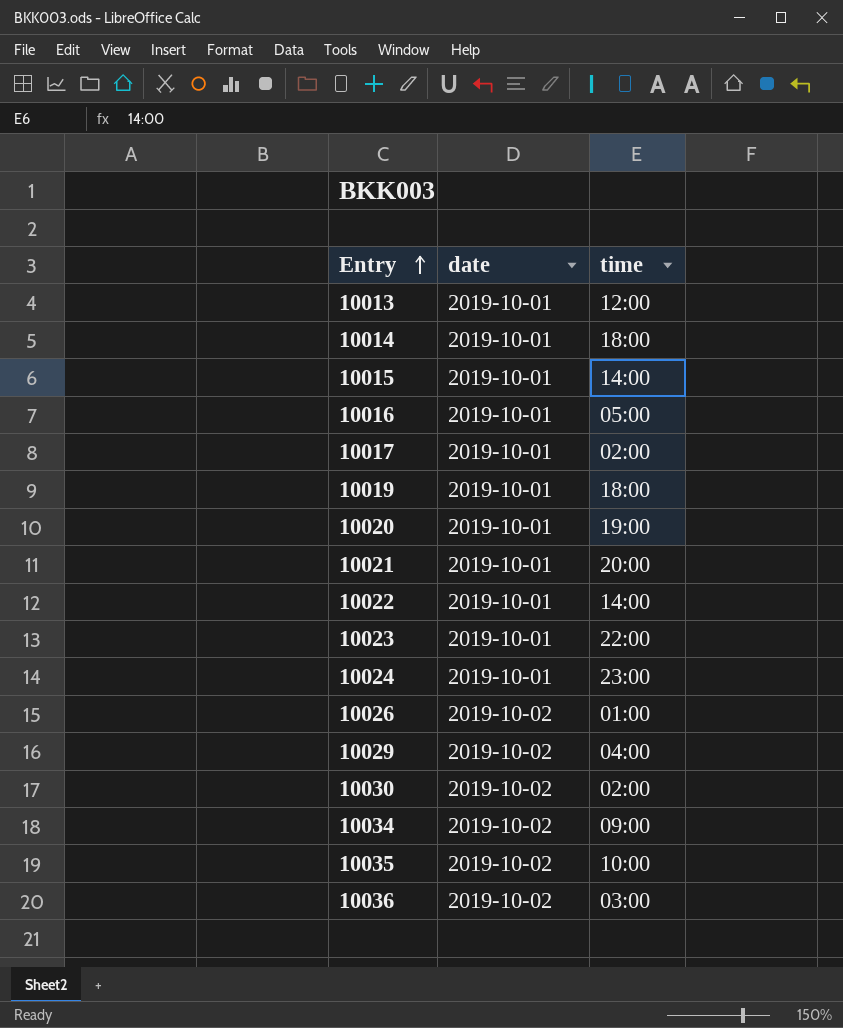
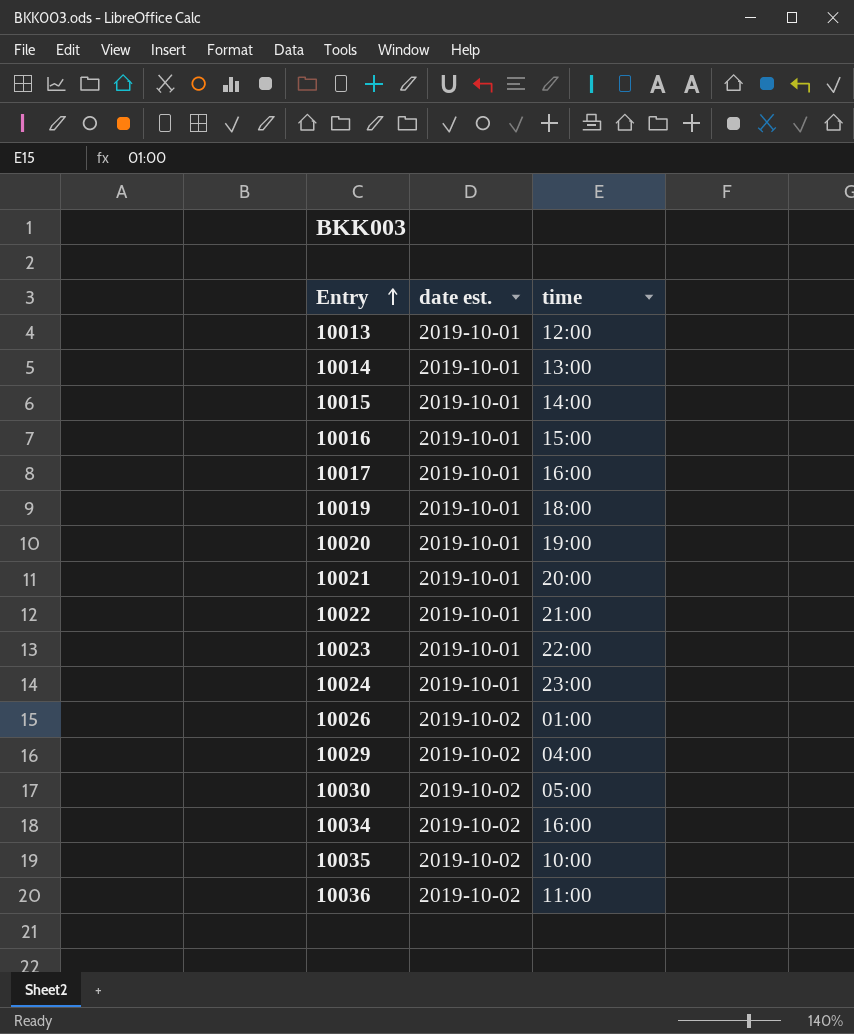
column name: date -> date est.
10014 | time: 18:00 -> 13:00
10016 | time: 05:00 -> 15:00
10017 | time: 02:00 -> 16:00
10022 | time: 14:00 -> 21:00
10030 | time: 02:00 -> 05:00
10034 | time: 09:00 -> 16:00
10036 | time: 03:00 -> 11:00

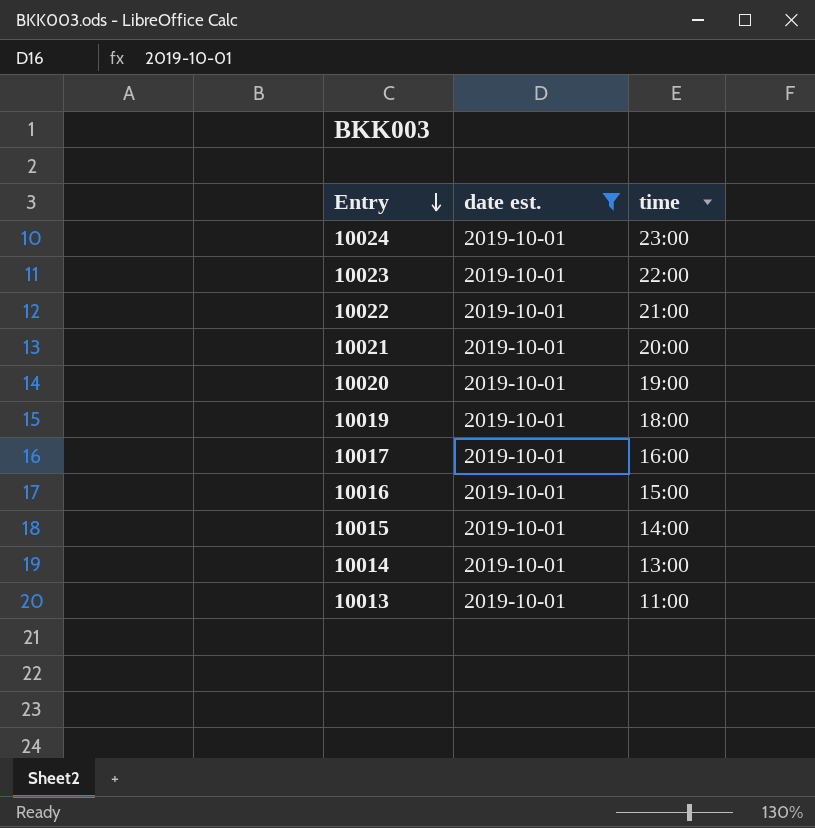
filter: none -> date est. = 2019-10-01
row order: Entry ascending -> Entry descending
10013 | time: 12:00 -> 11:00

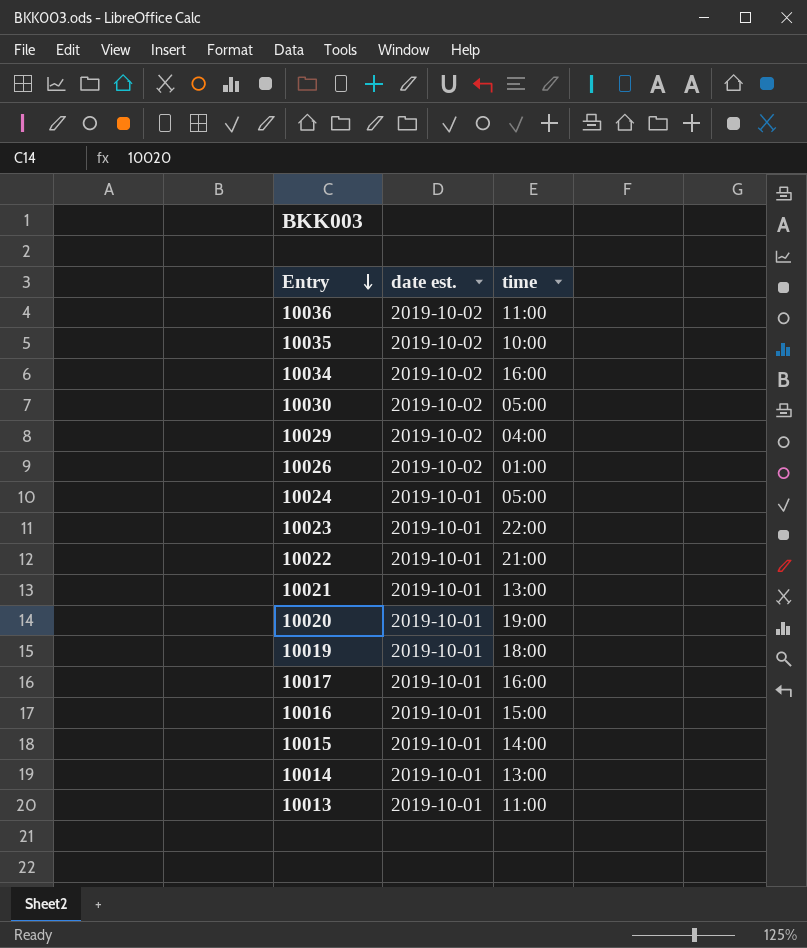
filter: date est. = 2019-10-01 -> none
10024 | time: 23:00 -> 05:00
10021 | time: 20:00 -> 13:00

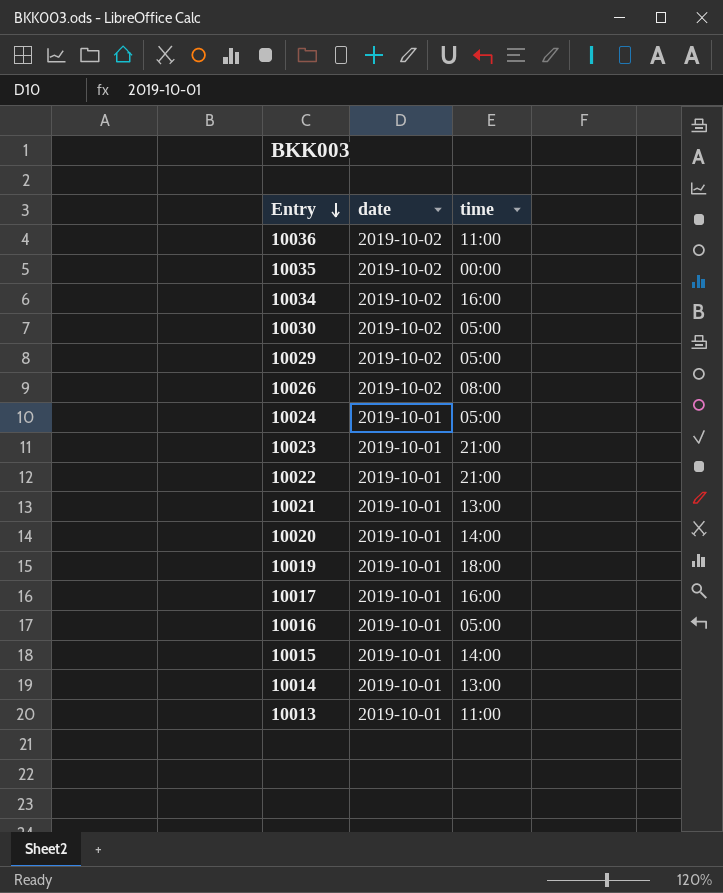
column name: date est. -> date
10035 | time: 10:00 -> 00:00
10029 | time: 04:00 -> 05:00
10026 | time: 01:00 -> 08:00
10023 | time: 22:00 -> 21:00
10020 | time: 19:00 -> 14:00
10016 | time: 15:00 -> 05:00

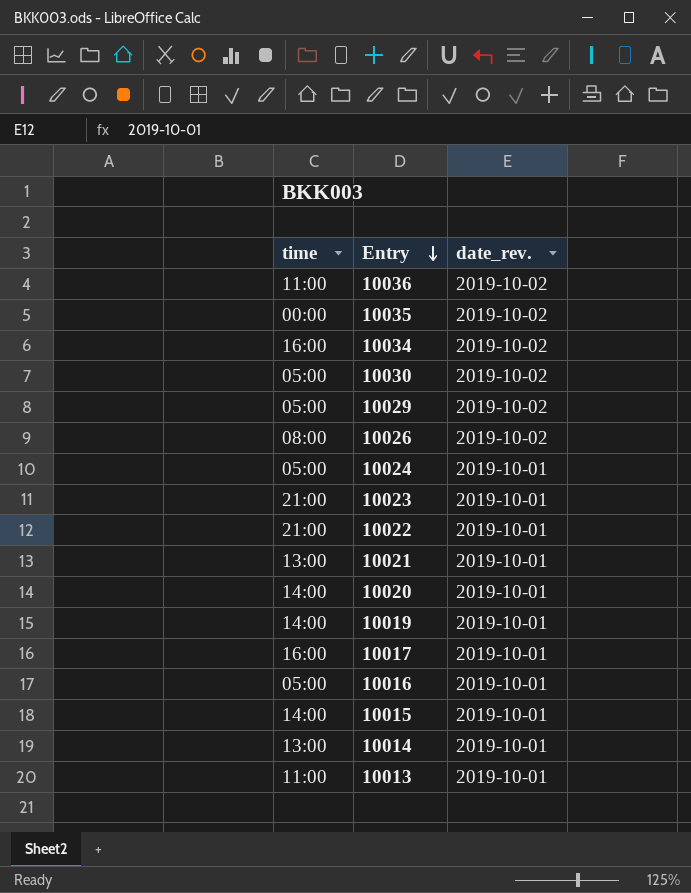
column time | position: 3 -> 1
column name: date -> date_rev.
10019 | time: 18:00 -> 14:00

